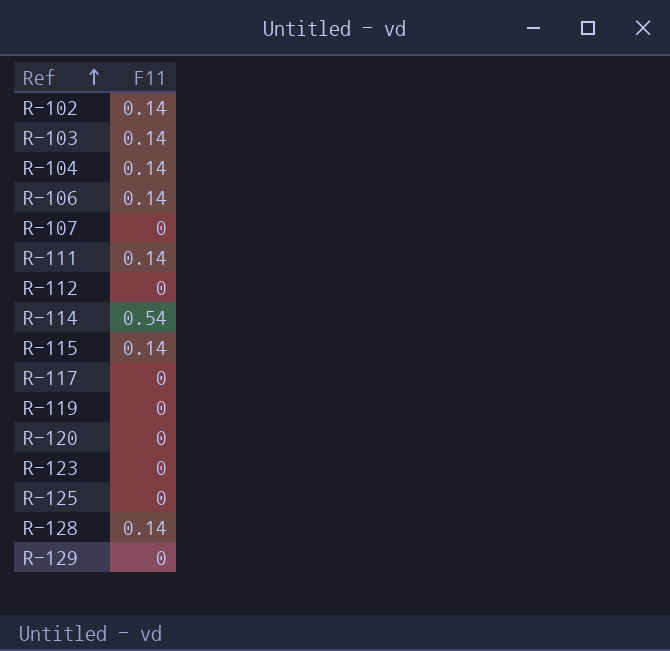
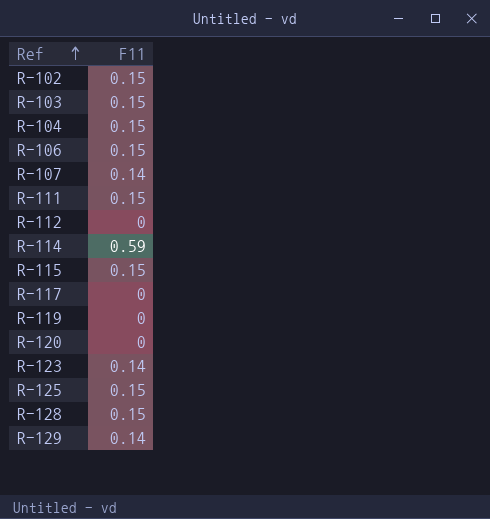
R-102 | F11: 0.14 -> 0.15
R-103 | F11: 0.14 -> 0.15
R-104 | F11: 0.14 -> 0.15
R-106 | F11: 0.14 -> 0.15
R-107 | F11: 0 -> 0.14
R-111 | F11: 0.14 -> 0.15
R-114 | F11: 0.54 -> 0.59
R-115 | F11: 0.14 -> 0.15
R-123 | F11: 0 -> 0.14
R-125 | F11: 0 -> 0.15
R-128 | F11: 0.14 -> 0.15
R-129 | F11: 0 -> 0.14

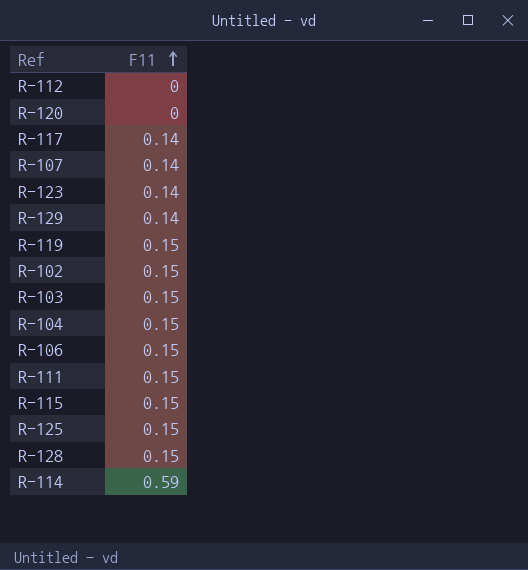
row order: Ref ascending -> F11 ascending
R-117 | F11: 0 -> 0.14
R-119 | F11: 0 -> 0.15

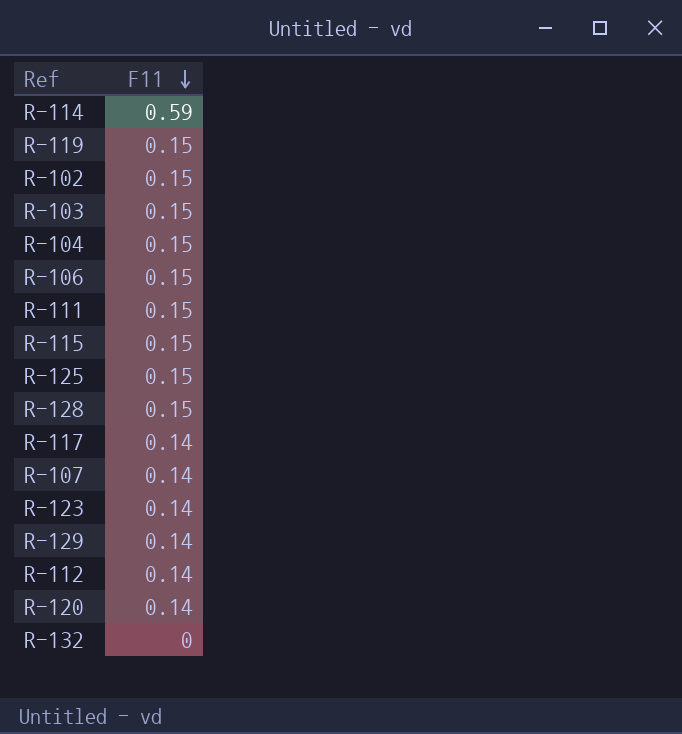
row order: F11 ascending -> F11 descending
R-112 | F11: 0 -> 0.14
R-120 | F11: 0 -> 0.14
row R-132: none -> 0

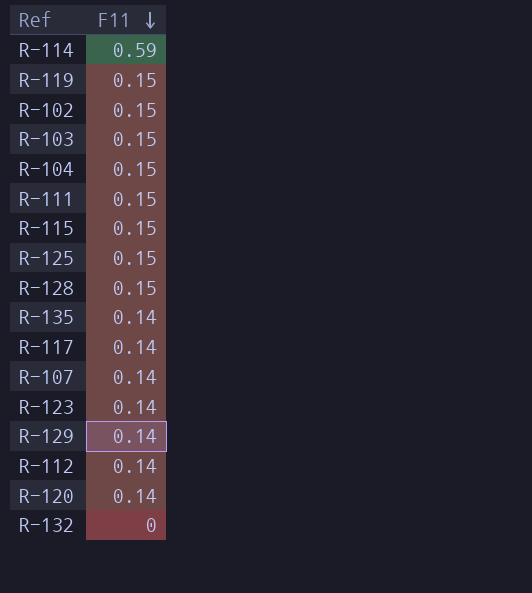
row R-106: 0.15 -> none
row R-135: none -> 0.14

